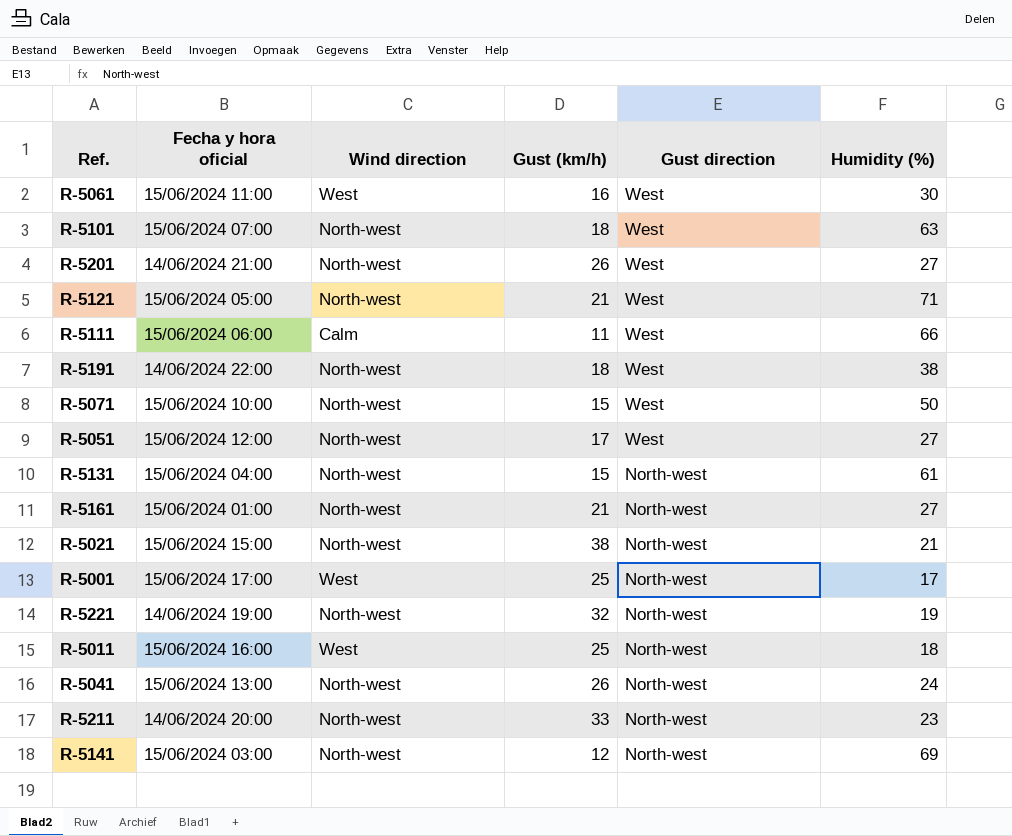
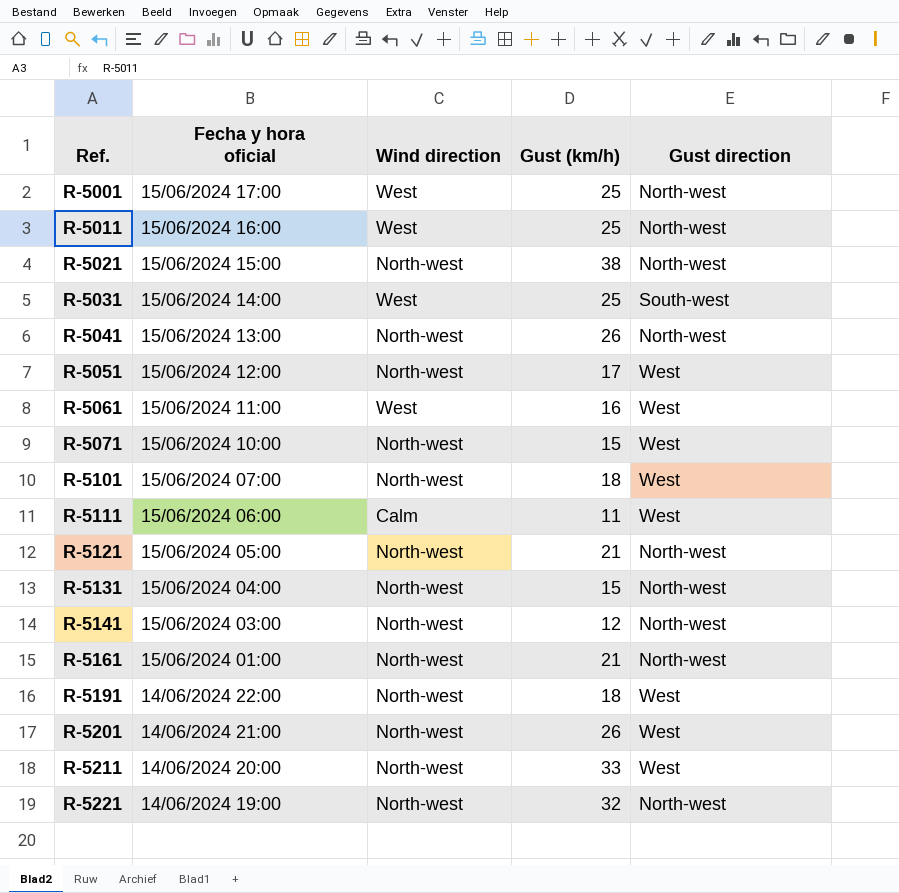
row order: Gust direction descending -> Ref. ascending
column Humidity (%) | position: 6 -> none
row R-5031: none -> 15/06/2024 14:00 | West | 25 | South-west
R-5121 | Gust direction: West -> North-west
R-5211 | Gust direction: North-west -> West

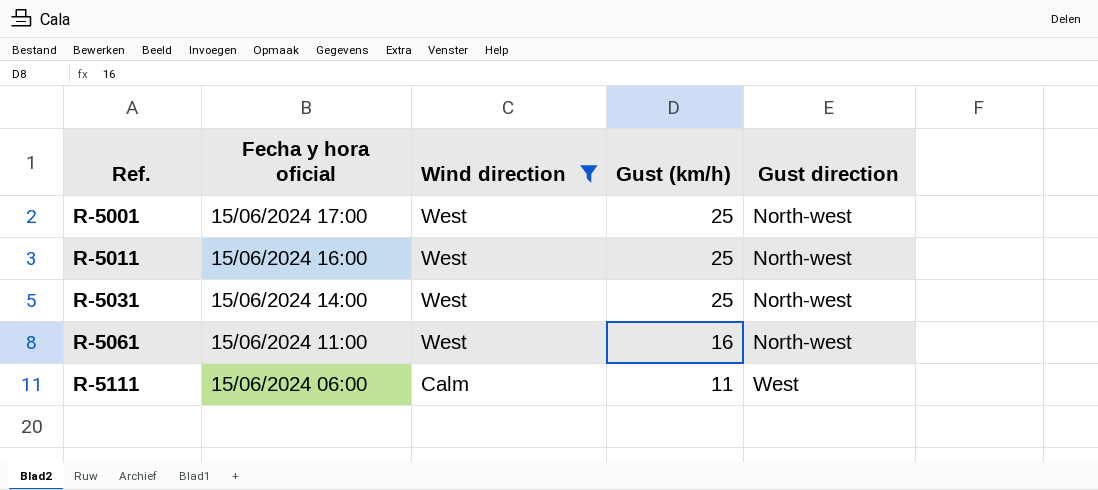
filter: none -> Wind direction != North-west
R-5031 | Gust direction: South-west -> North-west
R-5061 | Gust direction: West -> North-west

